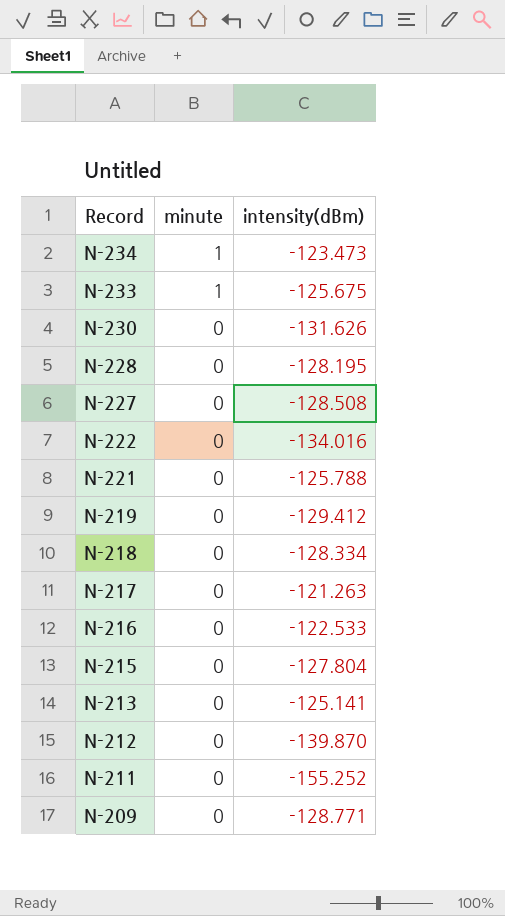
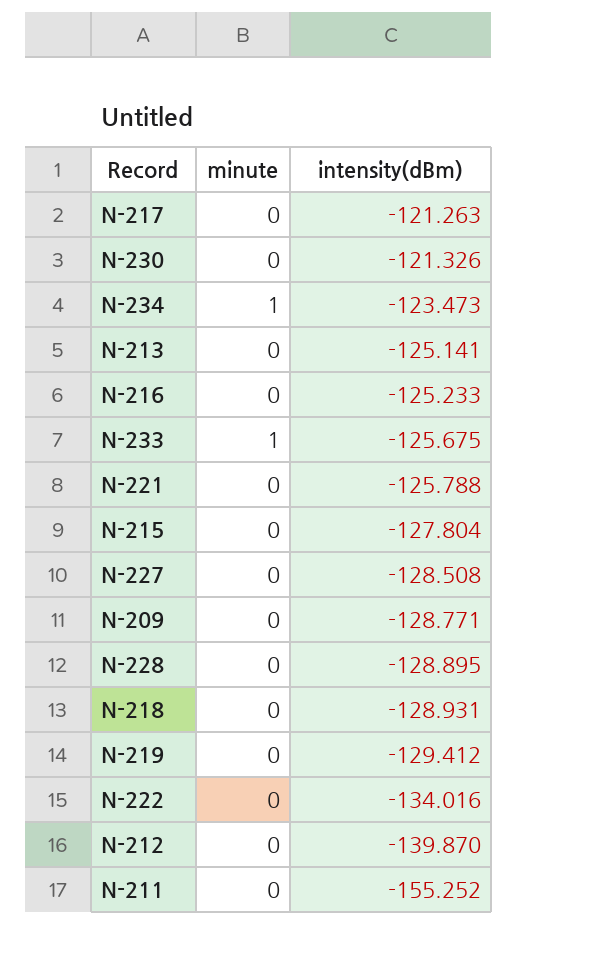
row order: Record descending -> intensity(dBm) descending
N-230 | intensity(dBm): -131.626 -> -121.326
N-216 | intensity(dBm): -122.533 -> -125.233
N-228 | intensity(dBm): -128.195 -> -128.895
N-218 | intensity(dBm): -128.334 -> -128.931

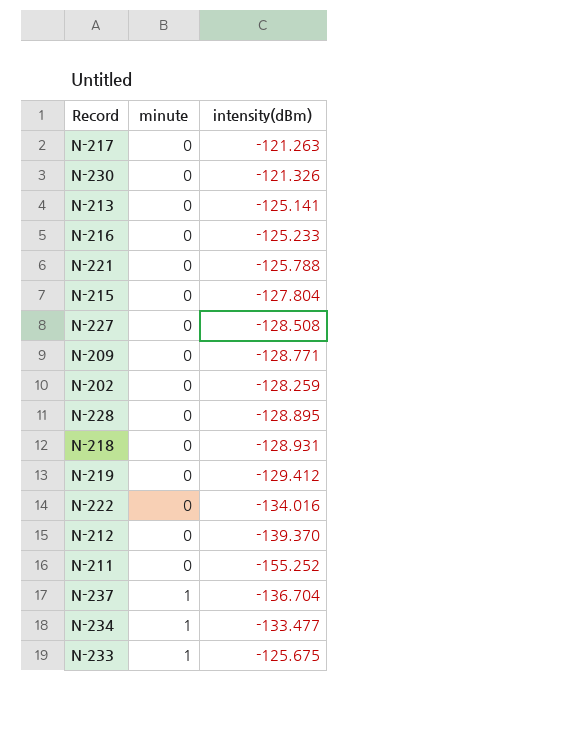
row order: intensity(dBm) descending -> minute ascending
row N-202: none -> 0 | -128.259
N-212 | intensity(dBm): -139.870 -> -139.370
row N-237: none -> 1 | -136.704
N-234 | intensity(dBm): -123.473 -> -133.477

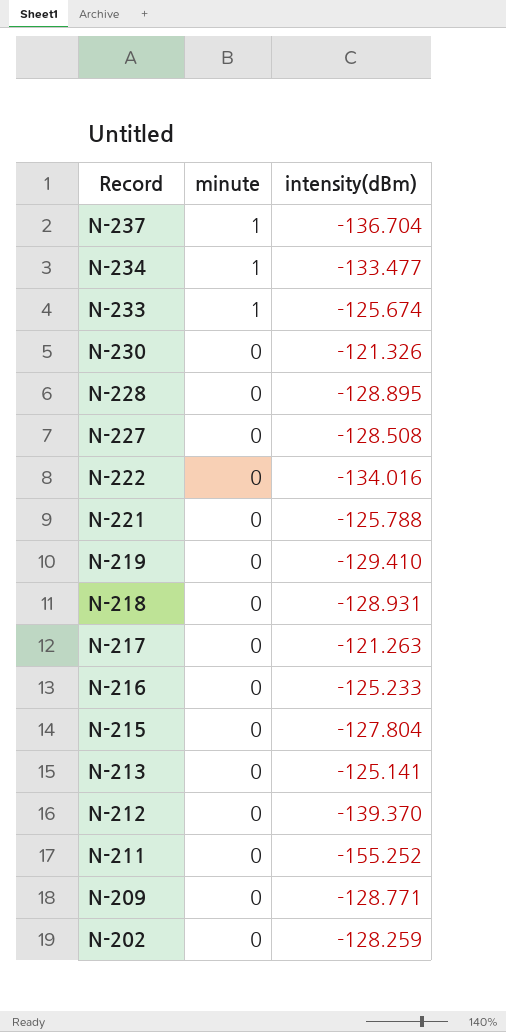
row order: minute ascending -> Record descending
N-233 | intensity(dBm): -125.675 -> -125.674
N-219 | intensity(dBm): -129.412 -> -129.410

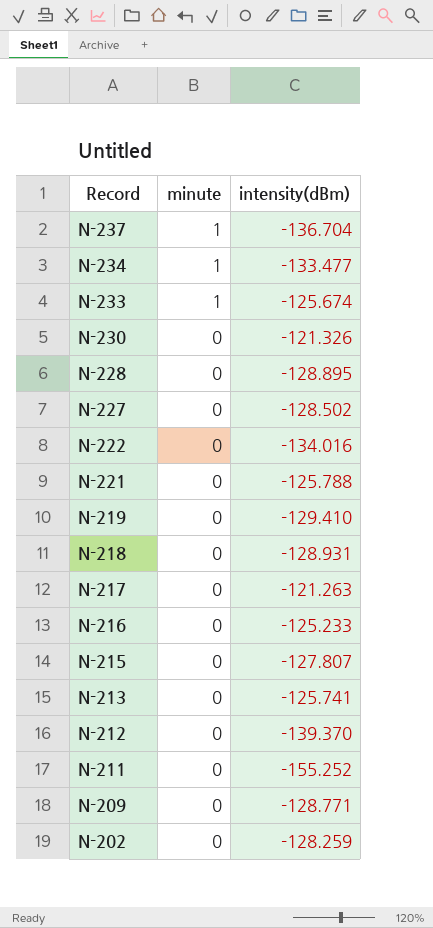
N-227 | intensity(dBm): -128.508 -> -128.502
N-215 | intensity(dBm): -127.804 -> -127.807
N-213 | intensity(dBm): -125.141 -> -125.741

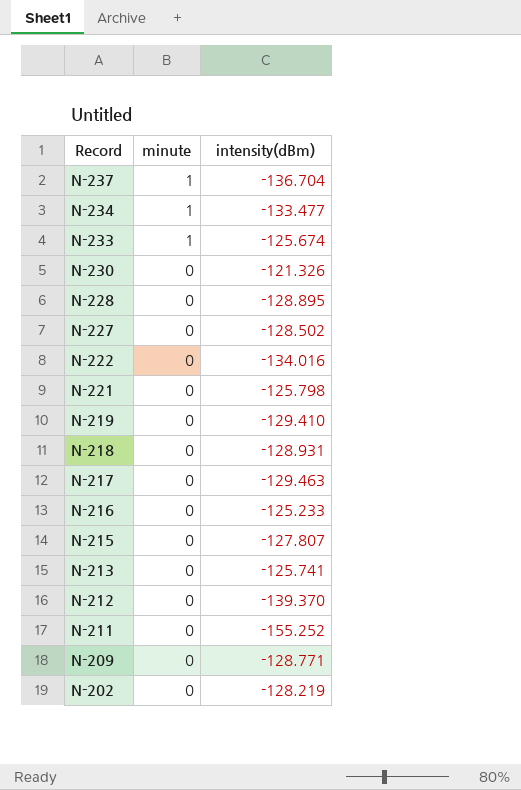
N-221 | intensity(dBm): -125.788 -> -125.798
N-217 | intensity(dBm): -121.263 -> -129.463
N-202 | intensity(dBm): -128.259 -> -128.219

